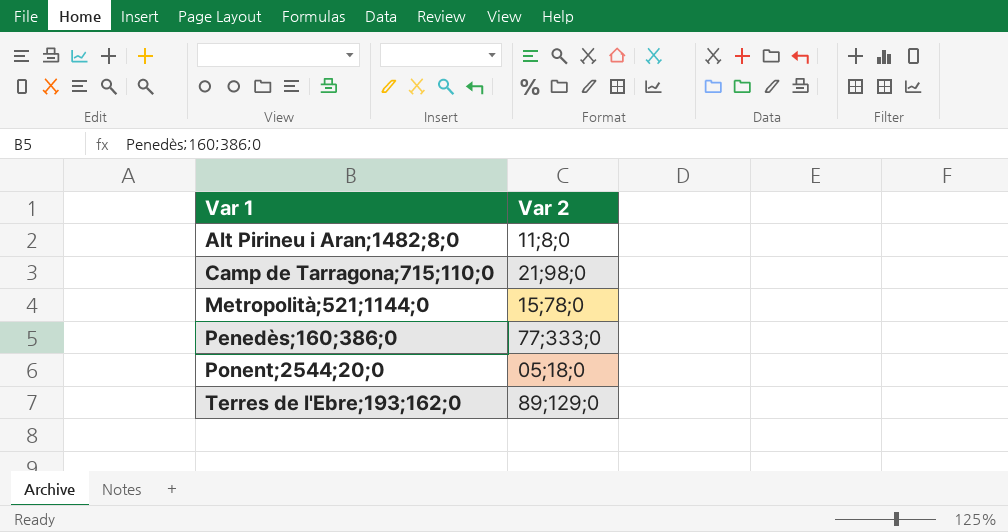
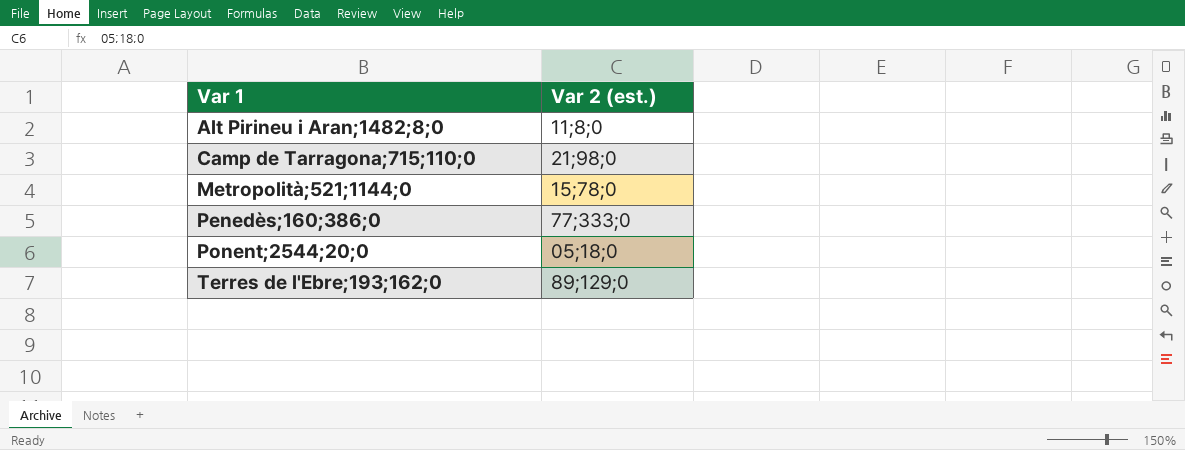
column name: Var 2 -> Var 2 (est.)

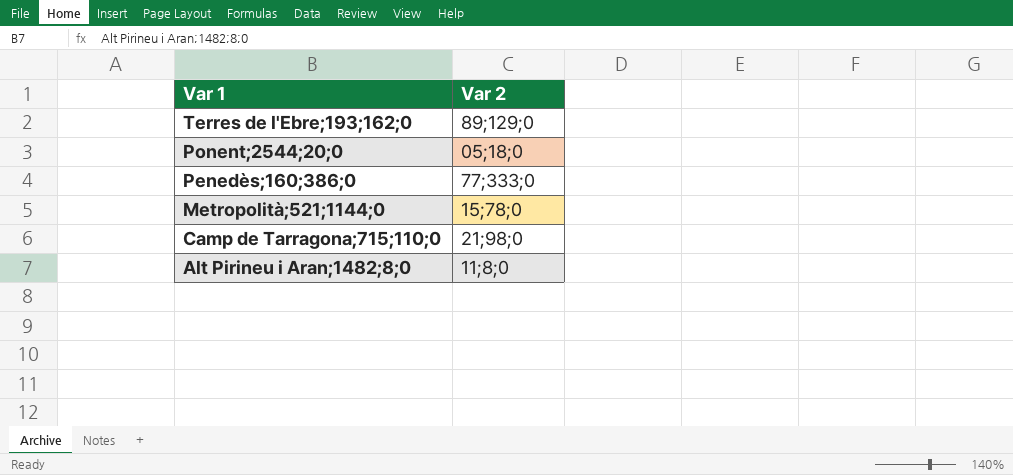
row order: Var 1 ascending -> Var 1 descending
column name: Var 2 (est.) -> Var 2

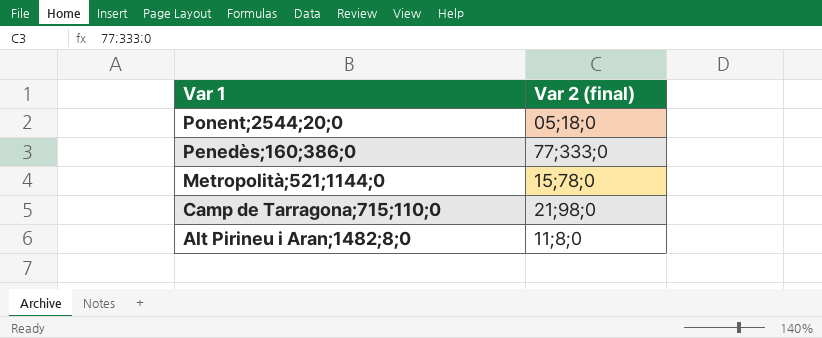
column name: Var 2 -> Var 2 (final)
row Terres de l'Ebre;193;162;0: 89;129;0 -> none

